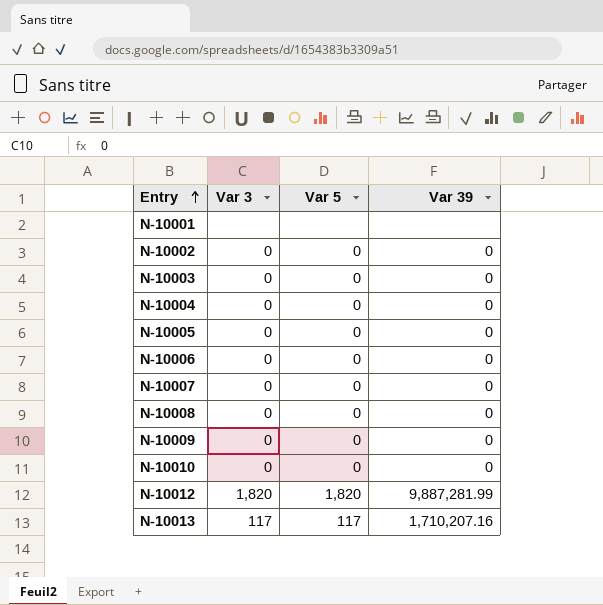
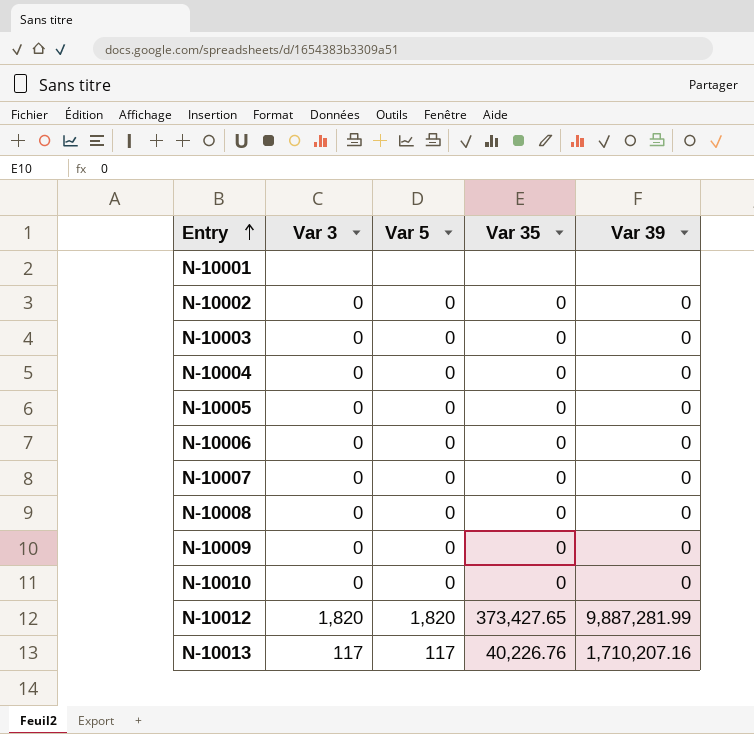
column Var 35 | position: none -> 4

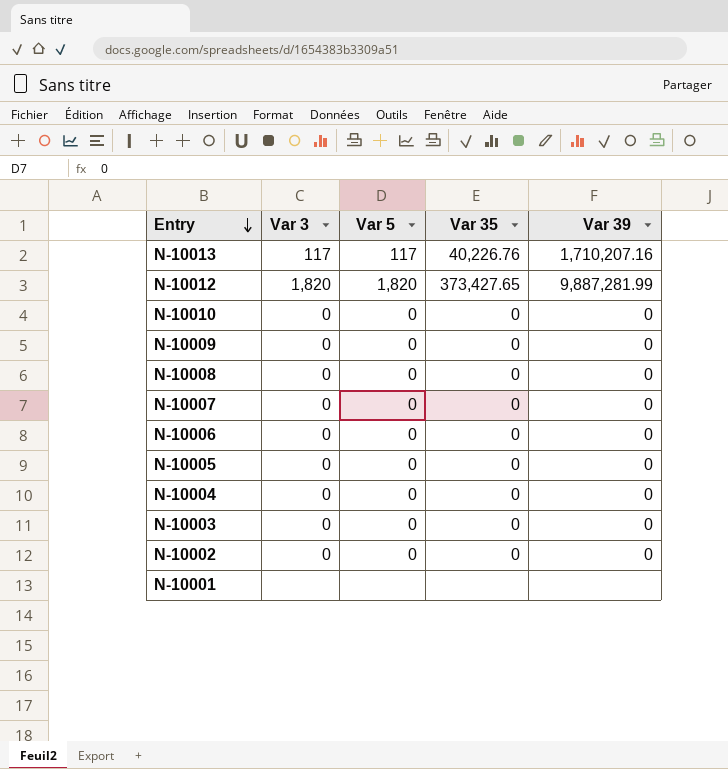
row order: Entry ascending -> Entry descending

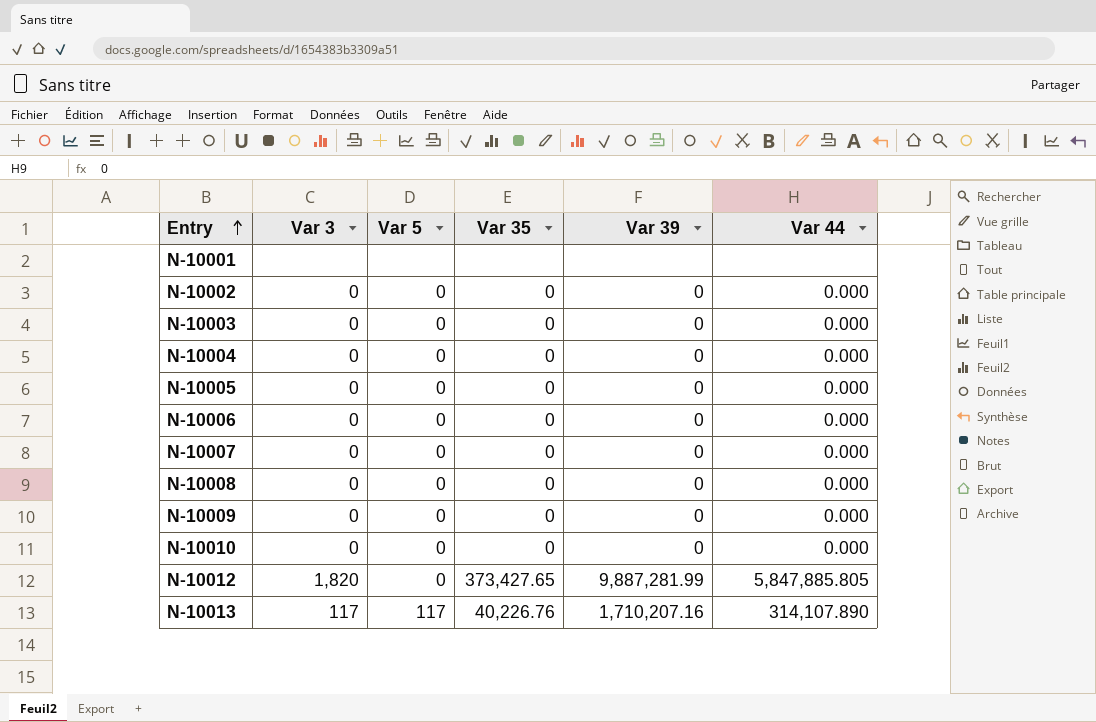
row order: Entry descending -> Entry ascending
column Var 44 | position: none -> 6
N-10012 | Var 5: 1,820 -> 0

